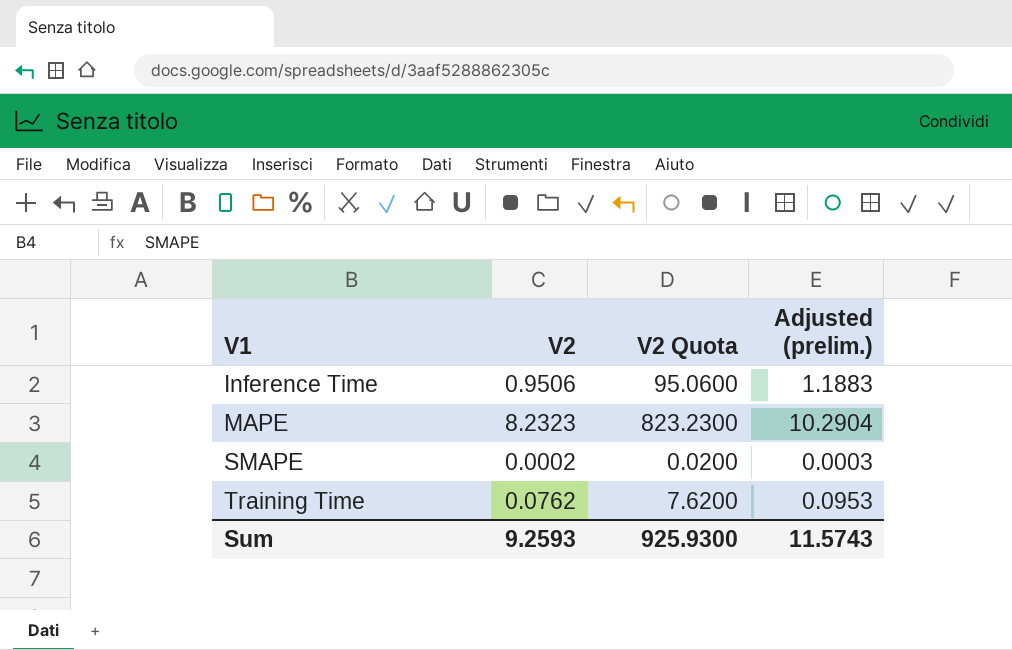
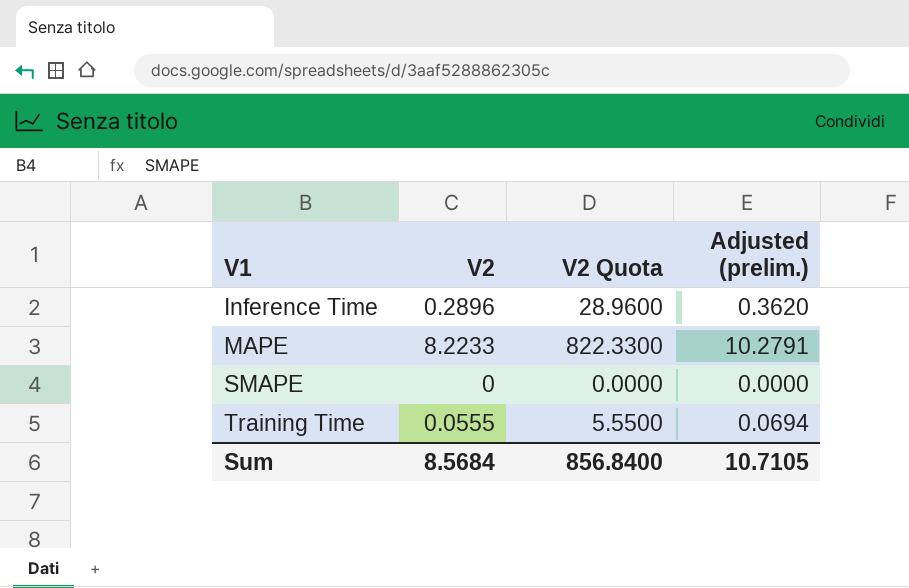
Inference Time | V2: 0.9506 -> 0.2896
Inference Time | V2 Quota: 95.0600 -> 28.9600
Inference Time | Adjusted (prelim.): 1.1883 -> 0.3620
MAPE | V2: 8.2323 -> 8.2233
MAPE | V2 Quota: 823.2300 -> 822.3300
MAPE | Adjusted (prelim.): 10.2904 -> 10.2791
SMAPE | V2: 0.0002 -> 0
SMAPE | V2 Quota: 0.0200 -> 0.0000
SMAPE | Adjusted (prelim.): 0.0003 -> 0.0000
Training Time | V2: 0.0762 -> 0.0555
Training Time | V2 Quota: 7.6200 -> 5.5500
Training Time | Adjusted (prelim.): 0.0953 -> 0.0694
Sum | V2: 9.2593 -> 8.5684
Sum | V2 Quota: 925.9300 -> 856.8400
Sum | Adjusted (prelim.): 11.5743 -> 10.7105

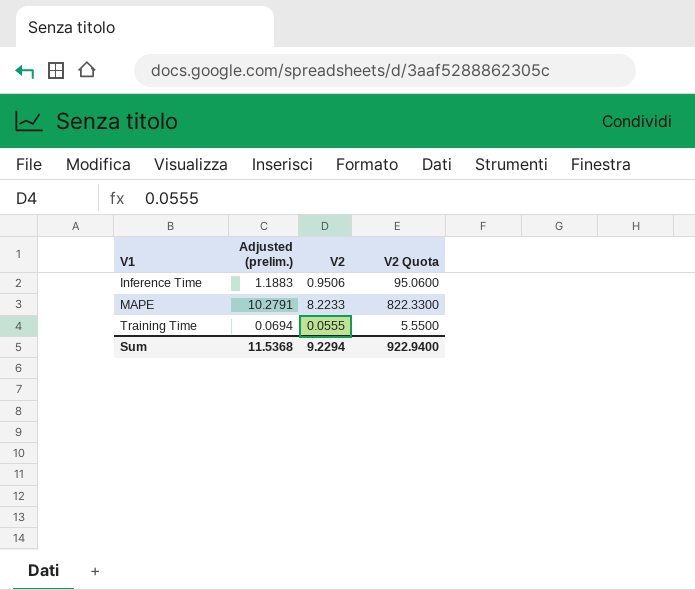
column Adjusted (prelim.) | position: 4 -> 2
row SMAPE: 0 | 0.0000 | 0.0000 -> none
Inference Time | Adjusted (prelim.): 0.3620 -> 1.1883
Inference Time | V2: 0.2896 -> 0.9506
Inference Time | V2 Quota: 28.9600 -> 95.0600
Sum | Adjusted (prelim.): 10.7105 -> 11.5368
Sum | V2: 8.5684 -> 9.2294
Sum | V2 Quota: 856.8400 -> 922.9400

